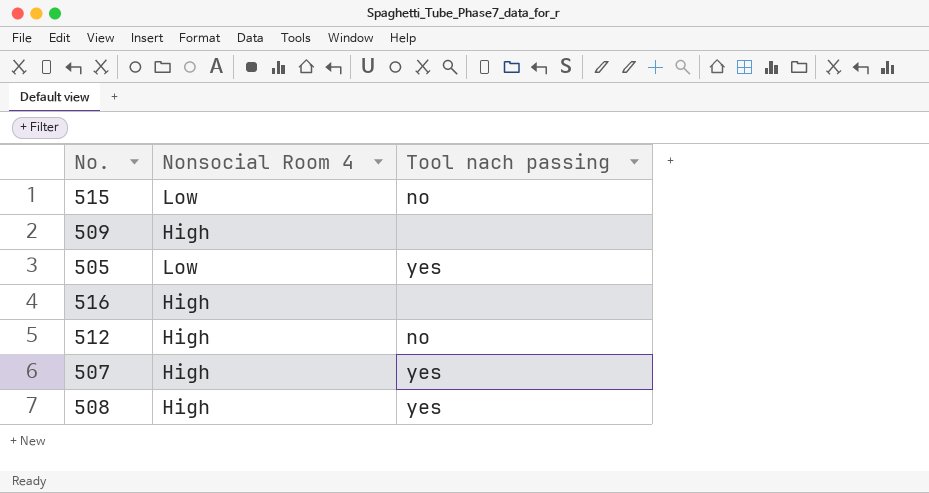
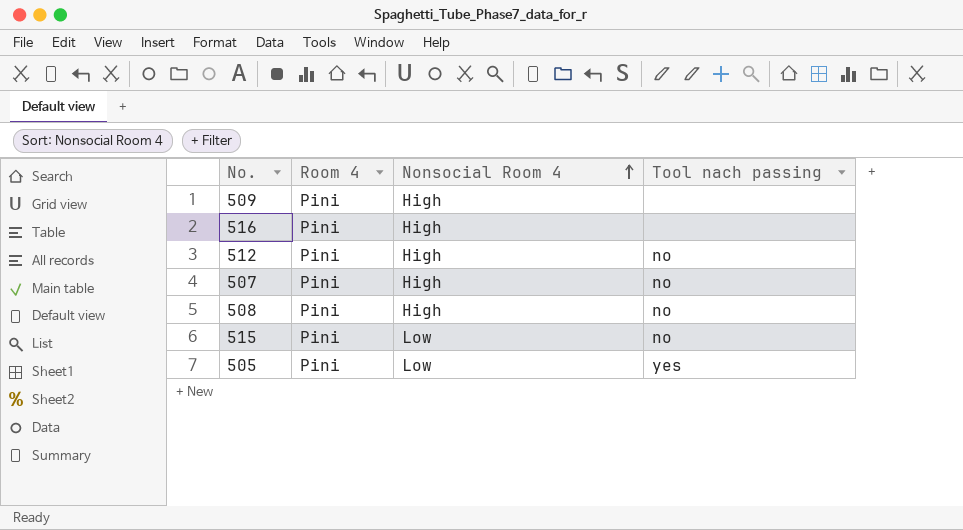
row order: none -> Nonsocial Room 4 ascending
column Room 4 | position: none -> 2
507 | Tool nach passing: yes -> no
508 | Tool nach passing: yes -> no

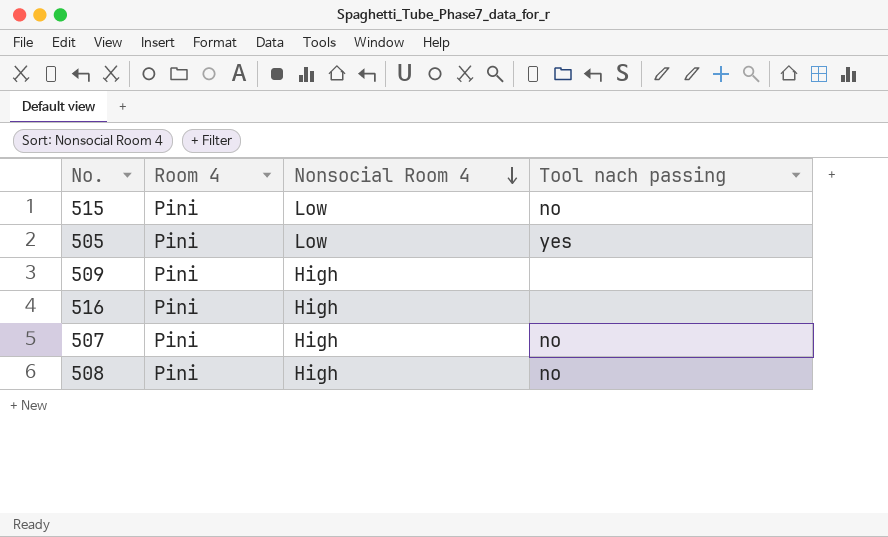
row order: Nonsocial Room 4 ascending -> Nonsocial Room 4 descending
row 512: Pini | High | no -> none

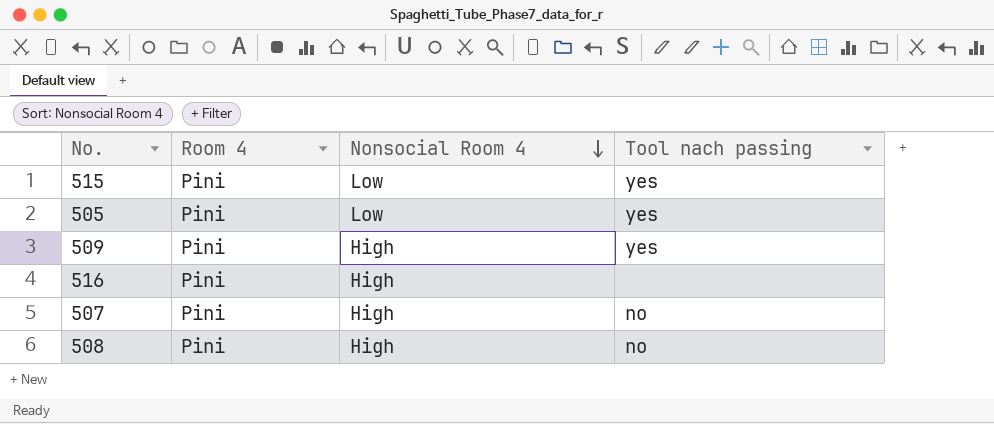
515 | Tool nach passing: no -> yes
509 | Tool nach passing: none -> yes

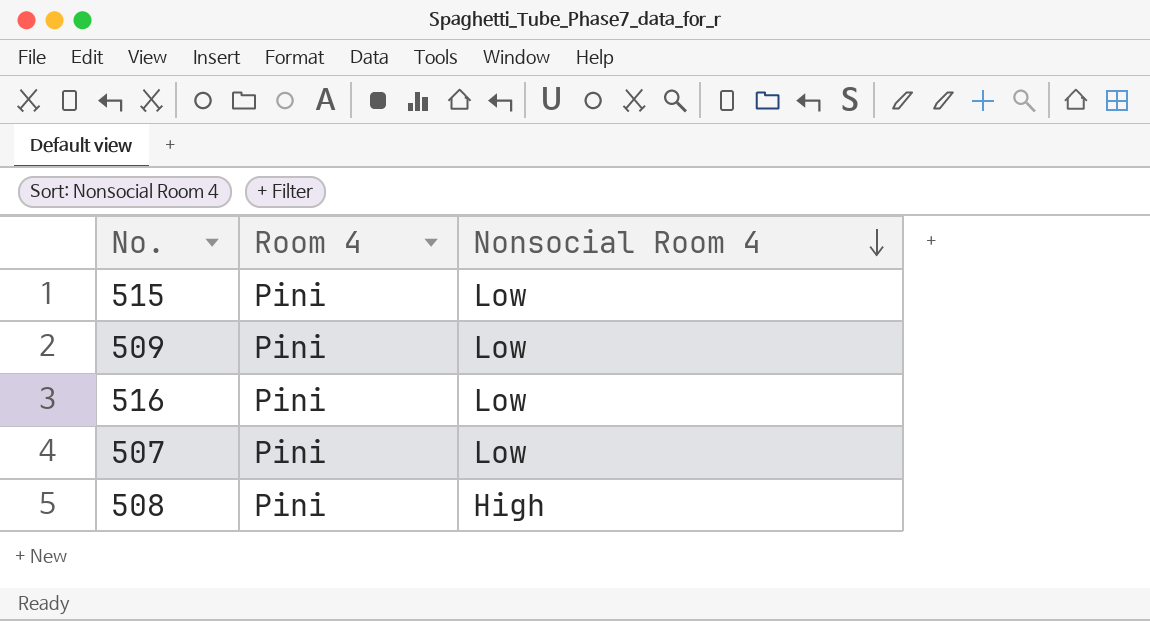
column Tool nach passing | position: 4 -> none
row 505: Pini | Low | yes -> none
509 | Nonsocial Room 4: High -> Low
516 | Nonsocial Room 4: High -> Low
507 | Nonsocial Room 4: High -> Low

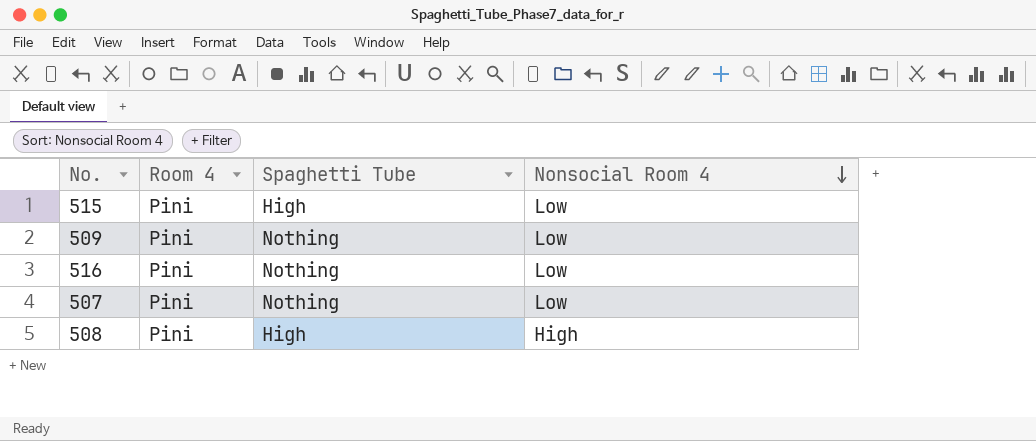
column Spaghetti Tube | position: none -> 3

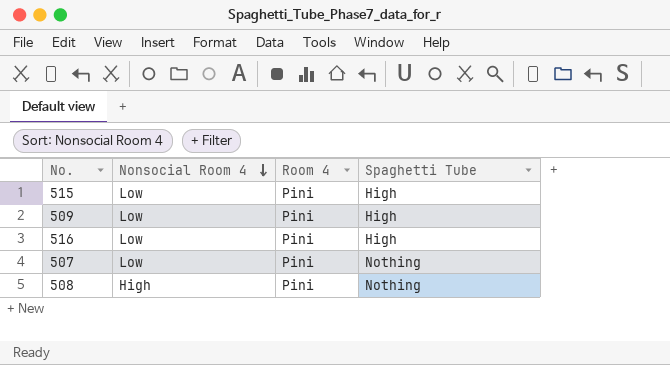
column Nonsocial Room 4 | position: 4 -> 2
509 | Spaghetti Tube: Nothing -> High
516 | Spaghetti Tube: Nothing -> High
508 | Spaghetti Tube: High -> Nothing

